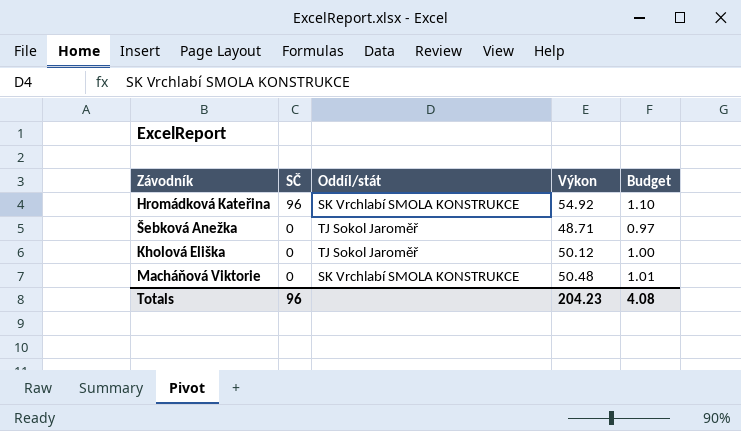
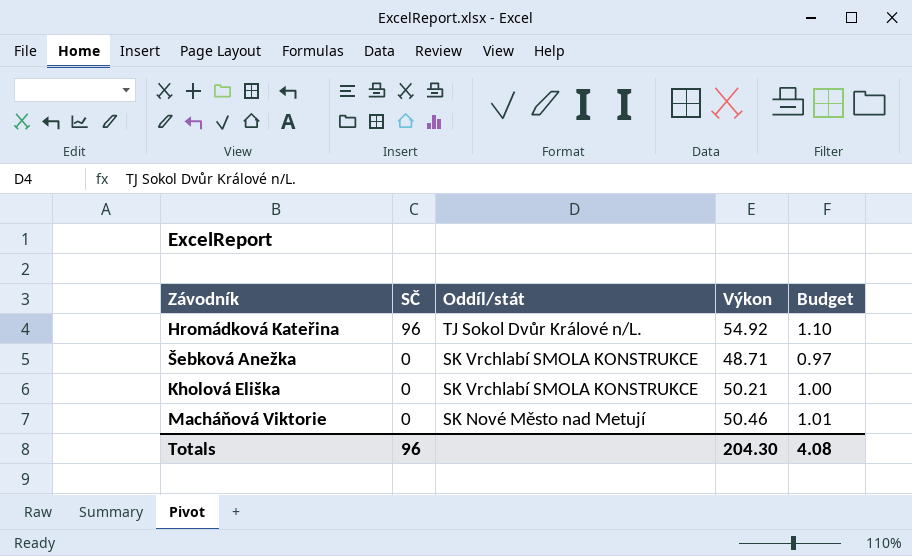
Hromádková Kateřina | Oddíl/stát: SK Vrchlabí SMOLA KONSTRUKCE -> TJ Sokol Dvůr Králové n/L.
Šebková Anežka | Oddíl/stát: TJ Sokol Jaroměř -> SK Vrchlabí SMOLA KONSTRUKCE
Kholová Eliška | Oddíl/stát: TJ Sokol Jaroměř -> SK Vrchlabí SMOLA KONSTRUKCE
Kholová Eliška | Výkon: 50.12 -> 50.21
Macháňová Viktorie | Oddíl/stát: SK Vrchlabí SMOLA KONSTRUKCE -> SK Nové Město nad Metují
Macháňová Viktorie | Výkon: 50.48 -> 50.46
Totals | Výkon: 204.23 -> 204.30

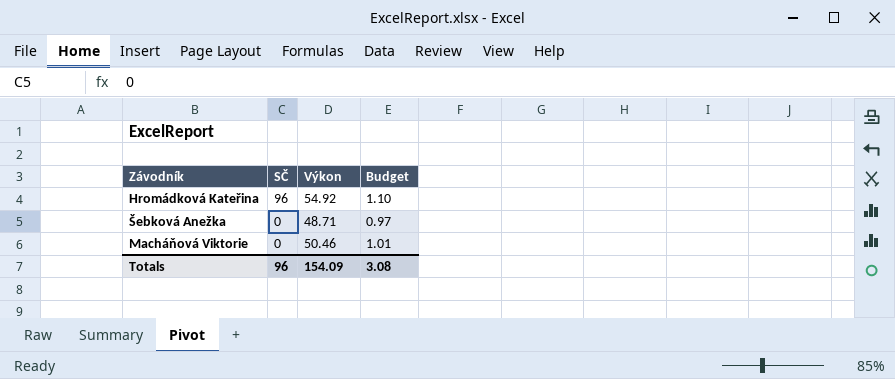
column Oddíl/stát | position: 3 -> none
row Kholová Eliška: 0 | SK Vrchlabí SMOLA KONSTRUKCE | 50.21 | 1.00 -> none
Totals | Výkon: 204.30 -> 154.09
Totals | Budget: 4.08 -> 3.08

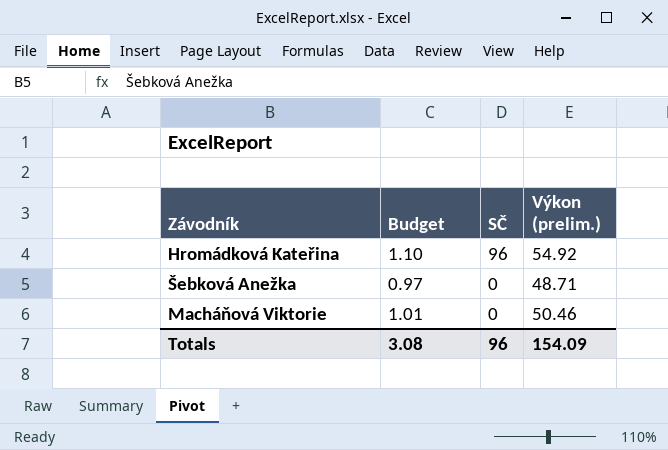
column Budget | position: 4 -> 2
column name: Výkon -> Výkon (prelim.)

